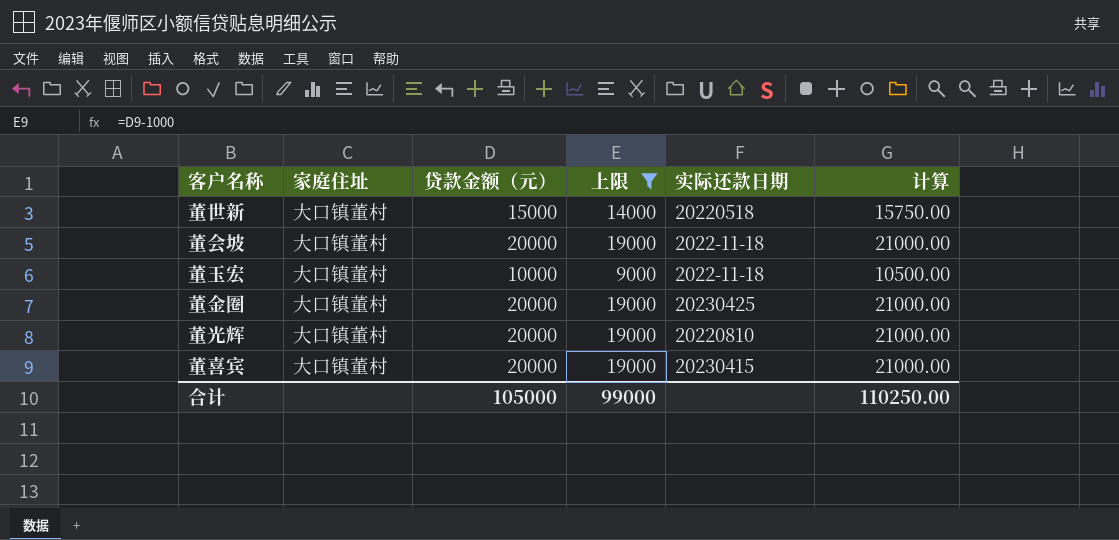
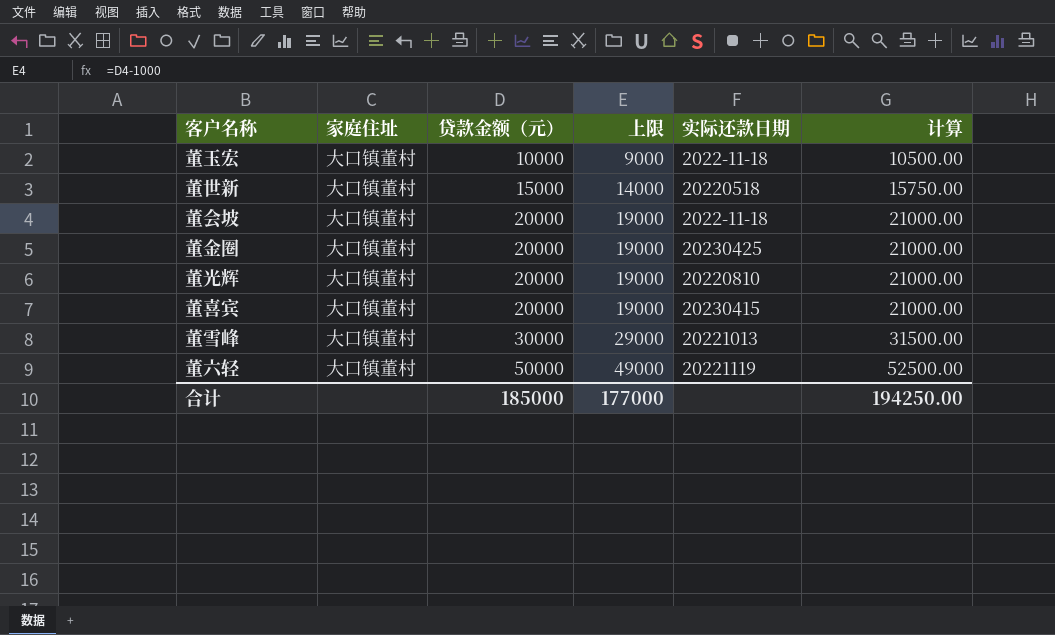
filter: 上限 <= 19000 -> none
row order: none -> 贷款金额（元） ascending
合计 | 贷款金额（元）: 105000 -> 185000
合计 | 上限: 99000 -> 177000
合计 | 计算: 110250.00 -> 194250.00

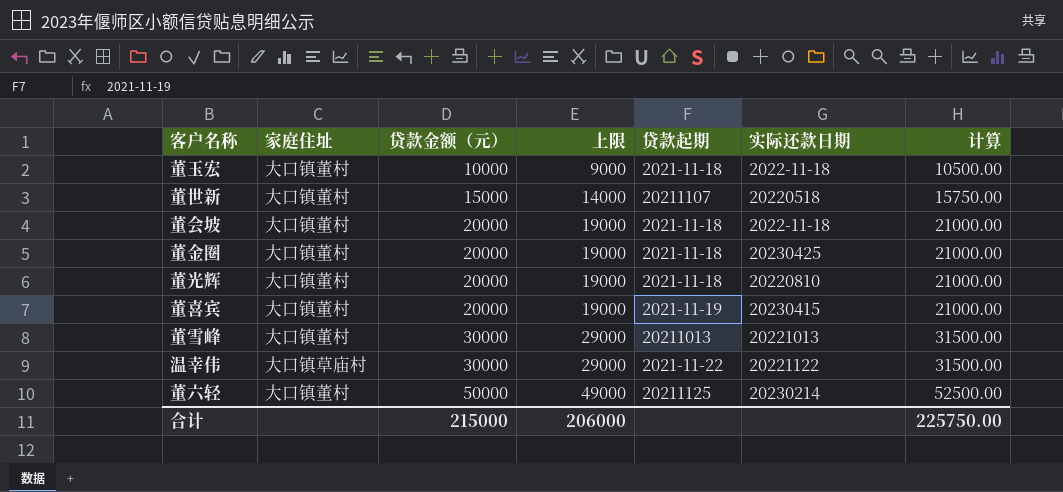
column 贷款起期 | position: none -> 5
row 温幸伟: none -> 大口镇草庙村 | 30000 | 29000 | 2021-11-22 | 20221122 | 31500.00
董六轻 | 实际还款日期: 20221119 -> 20230214
合计 | 贷款金额（元）: 185000 -> 215000
合计 | 上限: 177000 -> 206000
合计 | 计算: 194250.00 -> 225750.00

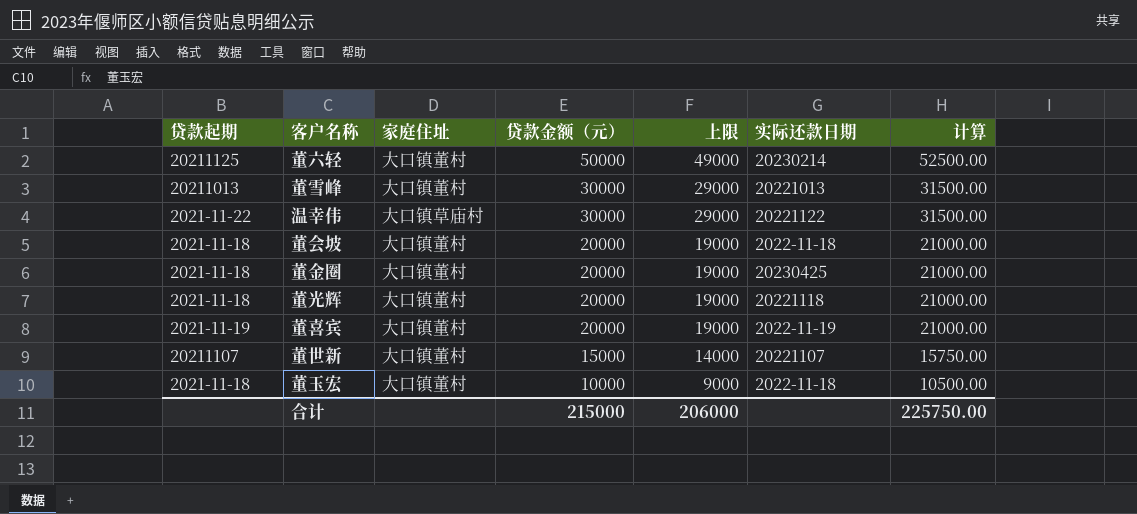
row order: 贷款金额（元） ascending -> 贷款金额（元） descending
column 贷款起期 | position: 5 -> 1
董光辉 | 实际还款日期: 20220810 -> 20221118
董喜宾 | 实际还款日期: 20230415 -> 2022-11-19
董世新 | 实际还款日期: 20220518 -> 20221107

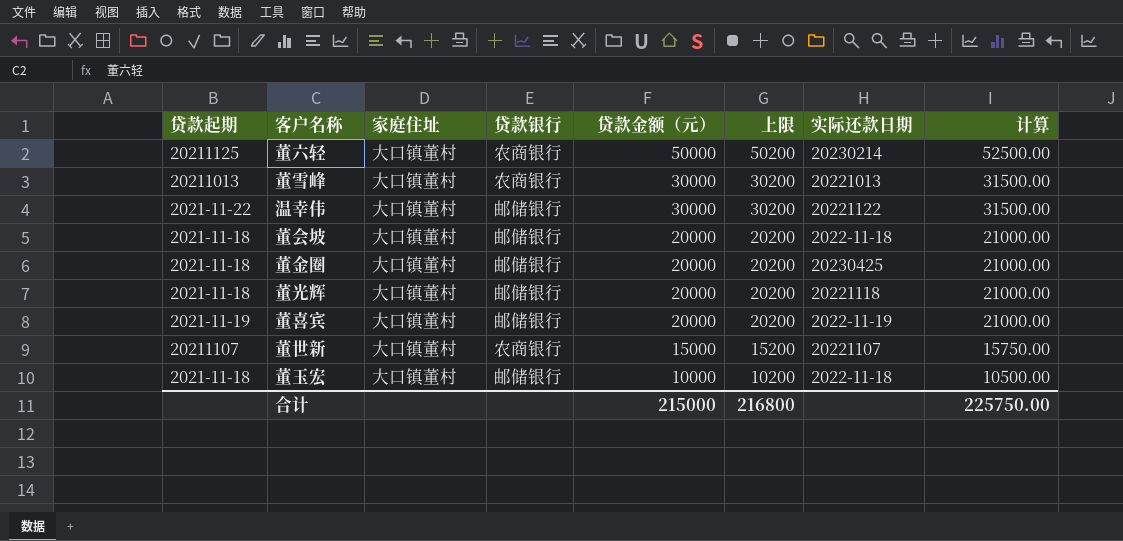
column 贷款银行 | position: none -> 4
column 上限 | formula: [贷款金额（元）] - 1000 -> [贷款金额（元）] + 200
温幸伟 | 家庭住址: 大口镇草庙村 -> 大口镇董村
合计 | 上限: 206000 -> 216800

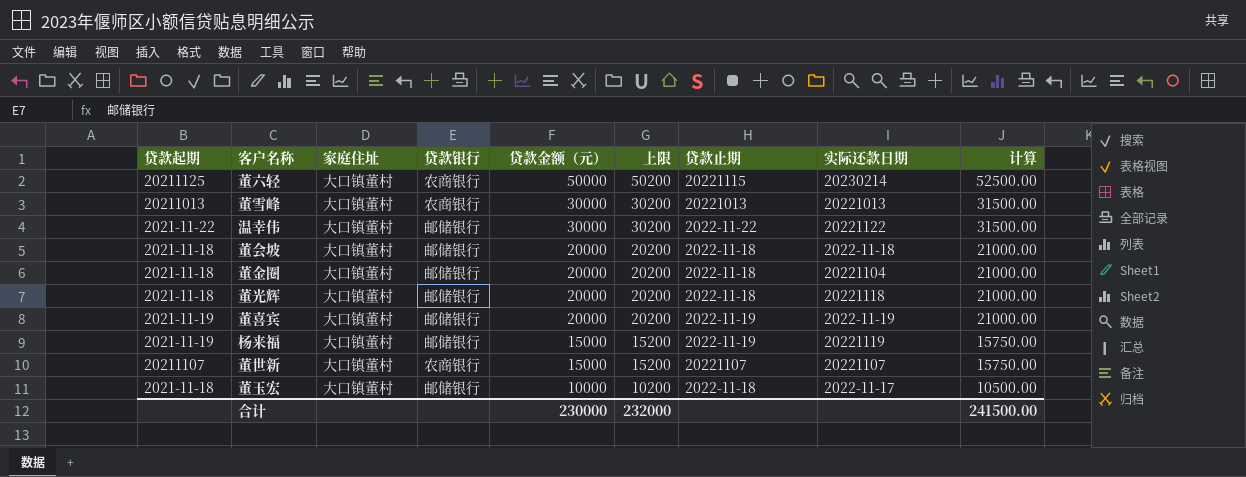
column 贷款止期 | position: none -> 7
董金圈 | 实际还款日期: 20230425 -> 20221104
row 杨来福: none -> 2021-11-19 | 大口镇董村 | 邮储银行 | 15000 | 15200 | 2022-11-19 | 20221119 | 15750.00
董玉宏 | 实际还款日期: 2022-11-18 -> 2022-11-17
合计 | 贷款金额（元）: 215000 -> 230000
合计 | 上限: 216800 -> 232000
合计 | 计算: 225750.00 -> 241500.00

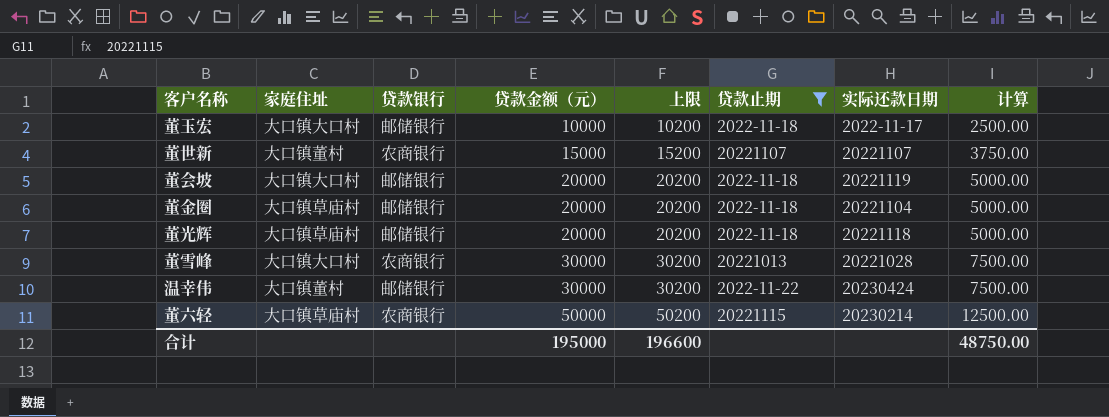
filter: none -> 贷款止期 != 2022-11-19
row order: 贷款金额（元） descending -> 贷款金额（元） ascending
column 贷款起期 | position: 1 -> none
column 计算 | formula: [贷款金额（元）] * 1.05 -> [贷款金额（元）] * 0.25
董玉宏 | 家庭住址: 大口镇董村 -> 大口镇大口村
董会坡 | 家庭住址: 大口镇董村 -> 大口镇大口村
董会坡 | 实际还款日期: 2022-11-18 -> 20221119
董金圈 | 家庭住址: 大口镇董村 -> 大口镇草庙村
董光辉 | 家庭住址: 大口镇董村 -> 大口镇草庙村
董雪峰 | 家庭住址: 大口镇董村 -> 大口镇大口村
董雪峰 | 实际还款日期: 20221013 -> 20221028
温幸伟 | 实际还款日期: 20221122 -> 20230424
董六轻 | 家庭住址: 大口镇董村 -> 大口镇草庙村
合计 | 贷款金额（元）: 230000 -> 195000
合计 | 上限: 232000 -> 196600
合计 | 计算: 241500.00 -> 48750.00

